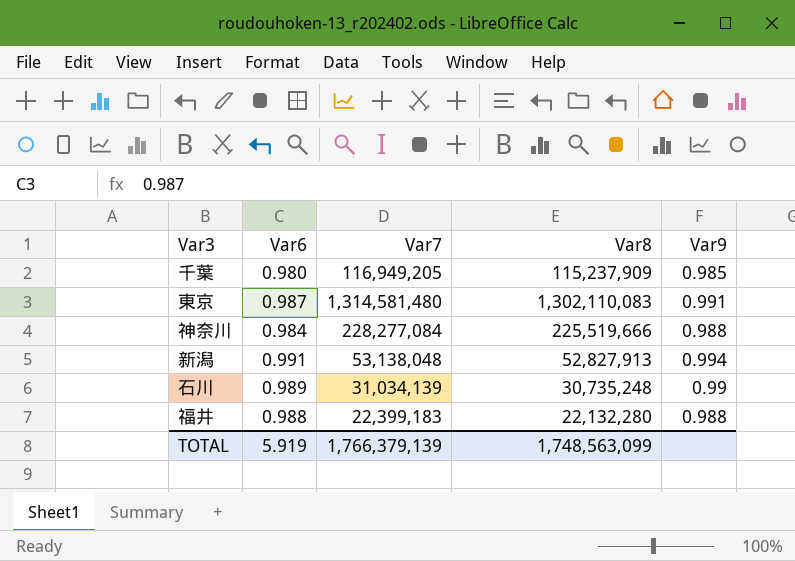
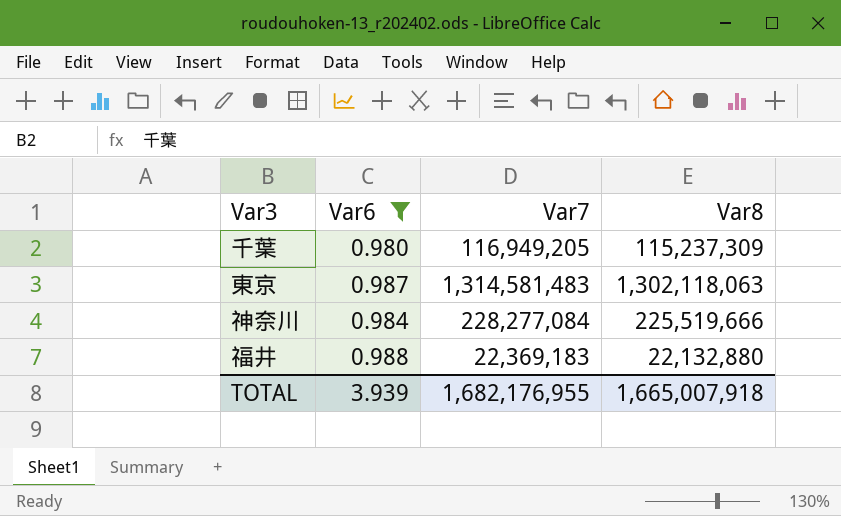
filter: none -> Var6 <= 0.988
column Var9 | formula: [Var8] / [Var7] -> none
千葉 | Var8: 115,237,909 -> 115,237,309
東京 | Var7: 1,314,581,480 -> 1,314,581,483
東京 | Var8: 1,302,110,083 -> 1,302,118,063
福井 | Var7: 22,399,183 -> 22,369,183
福井 | Var8: 22,132,280 -> 22,132,880
TOTAL | Var6: 5.919 -> 3.939
TOTAL | Var7: 1,766,379,139 -> 1,682,176,955
TOTAL | Var8: 1,748,563,099 -> 1,665,007,918

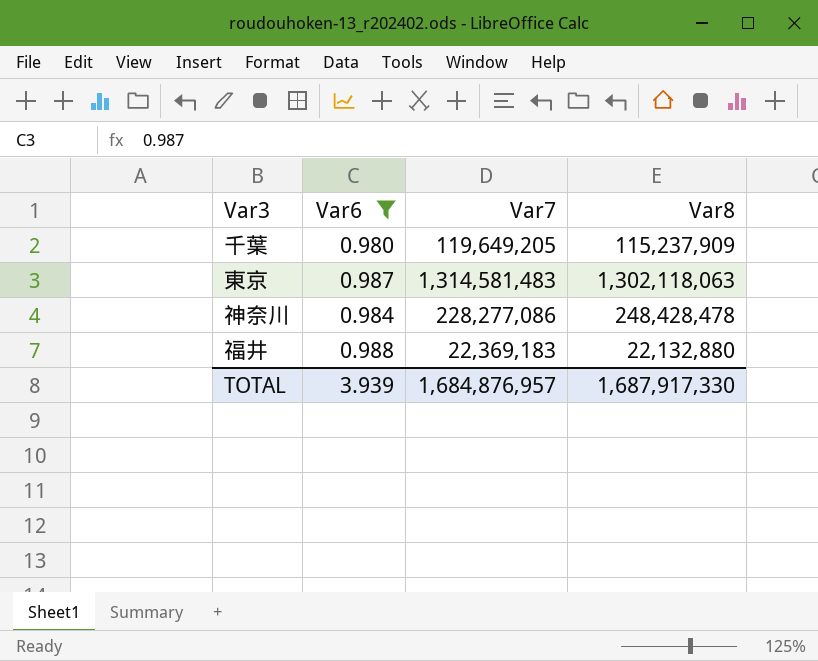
千葉 | Var7: 116,949,205 -> 119,649,205
千葉 | Var8: 115,237,309 -> 115,237,909
神奈川 | Var7: 228,277,084 -> 228,277,086
神奈川 | Var8: 225,519,666 -> 248,428,478
TOTAL | Var7: 1,682,176,955 -> 1,684,876,957
TOTAL | Var8: 1,665,007,918 -> 1,687,917,330

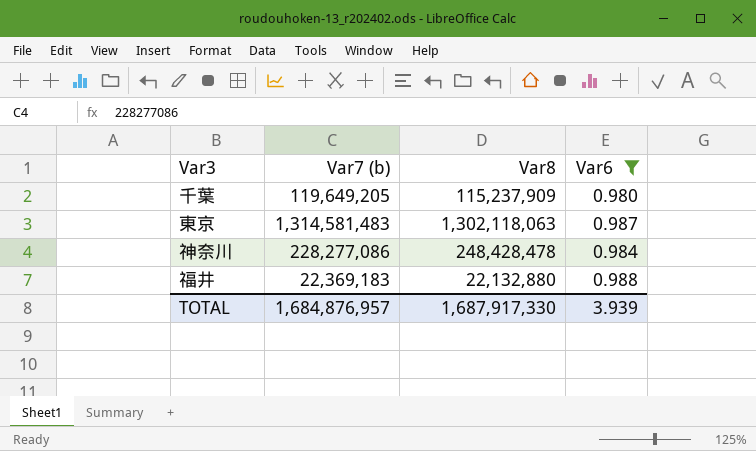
column name: Var7 -> Var7 (b)
column Var6 | position: 2 -> 4

